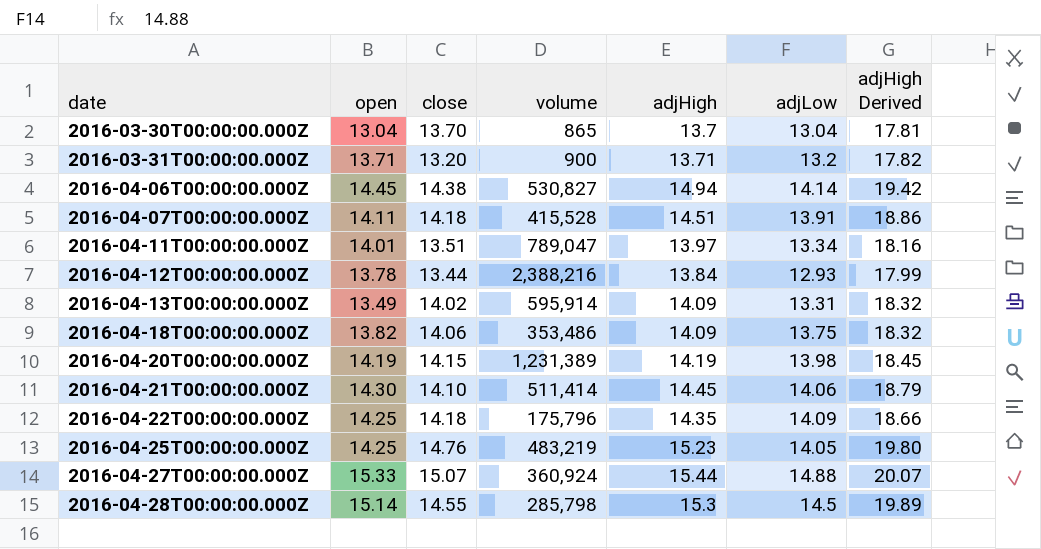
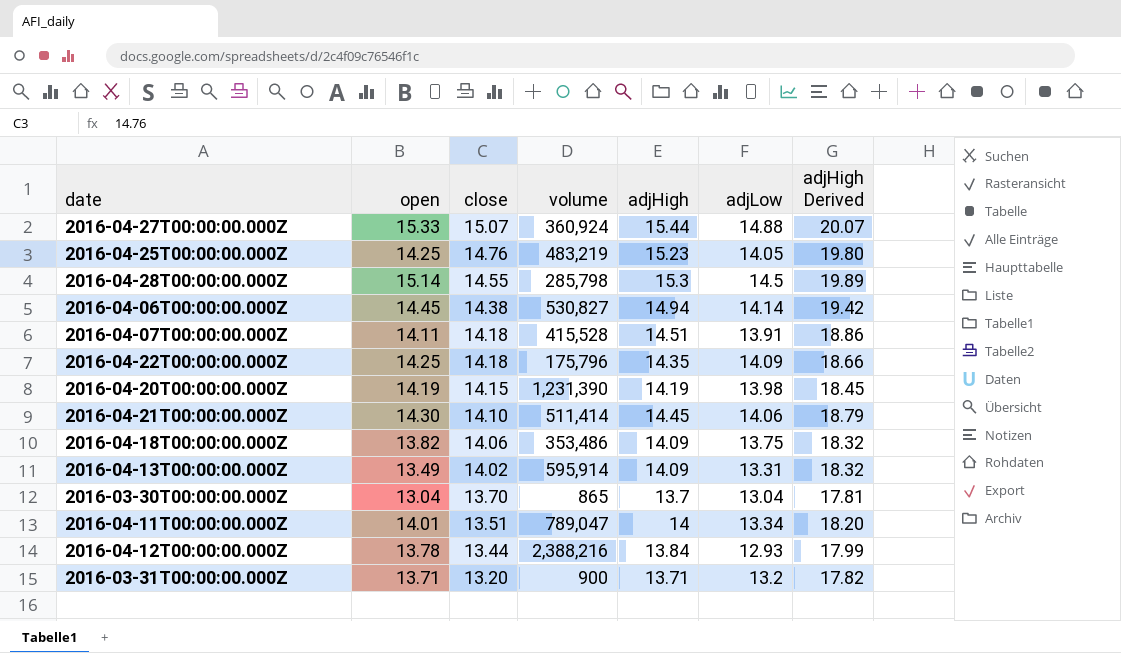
row order: date ascending -> close descending
2016-04-20T00:00:00.000Z | volume: 1,231,389 -> 1,231,390
2016-04-11T00:00:00.000Z | adjHigh: 13.97 -> 14
2016-04-11T00:00:00.000Z | adjHigh Derived: 18.16 -> 18.20

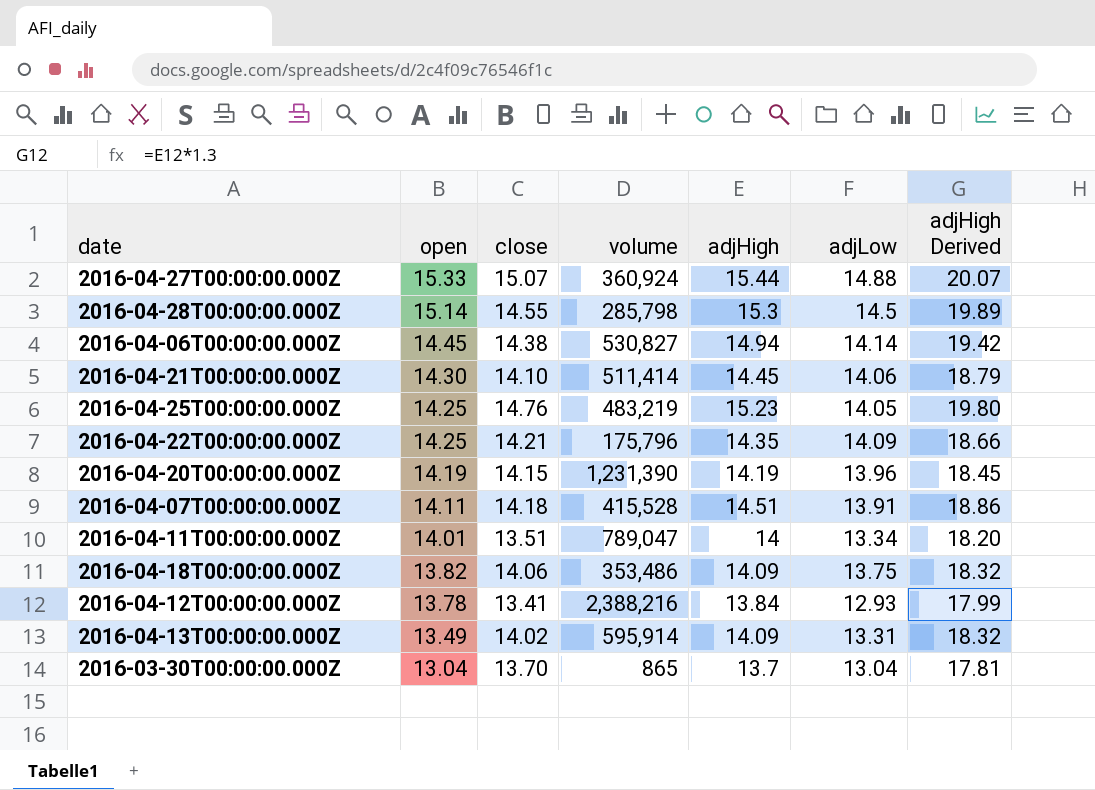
row order: close descending -> open descending
row 2016-03-31T00:00:00.000Z: 13.71 | 13.20 | 900 | 13.71 | 13.2 | 17.82 -> none
2016-04-22T00:00:00.000Z | close: 14.18 -> 14.21
2016-04-20T00:00:00.000Z | adjLow: 13.98 -> 13.96
2016-04-12T00:00:00.000Z | close: 13.44 -> 13.41

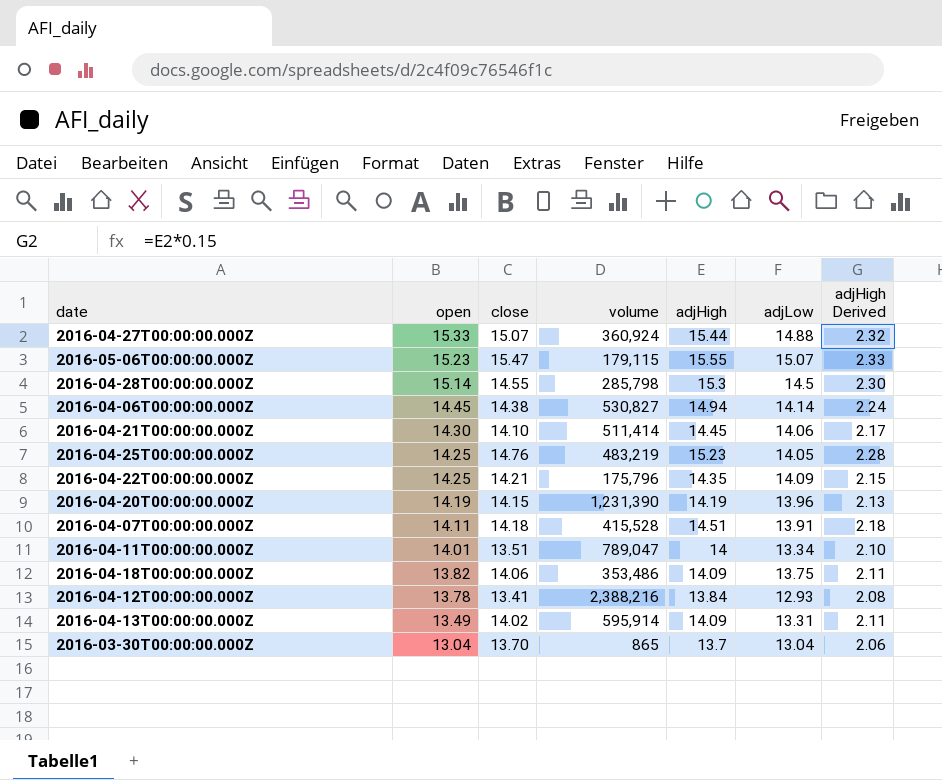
column adjHigh Derived | formula: [adjHigh] * 1.3 -> [adjHigh] * 0.15
row 2016-05-06T00:00:00.000Z: none -> 15.23 | 15.47 | 179,115 | 15.55 | 15.07 | 2.33

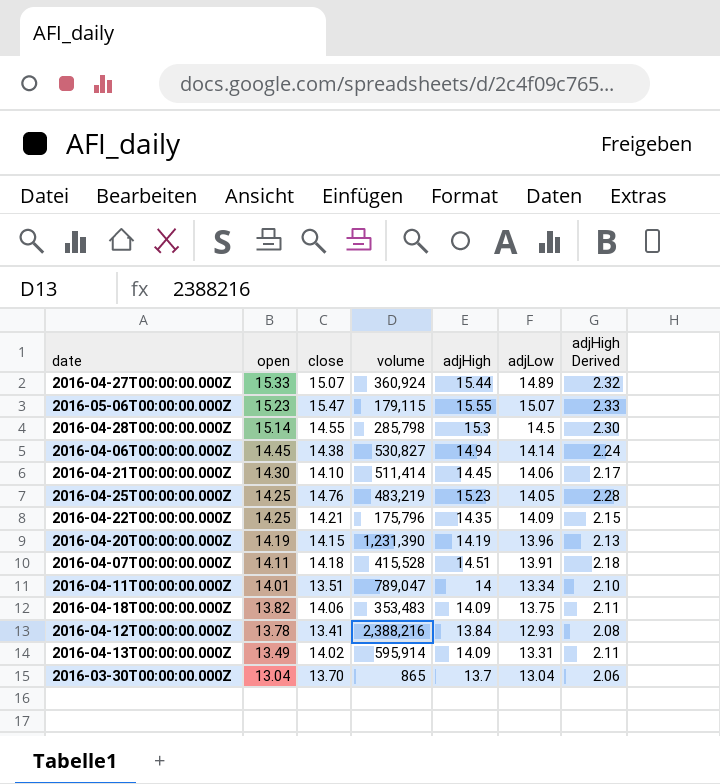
2016-04-27T00:00:00.000Z | adjLow: 14.88 -> 14.89
2016-04-18T00:00:00.000Z | volume: 353,486 -> 353,483

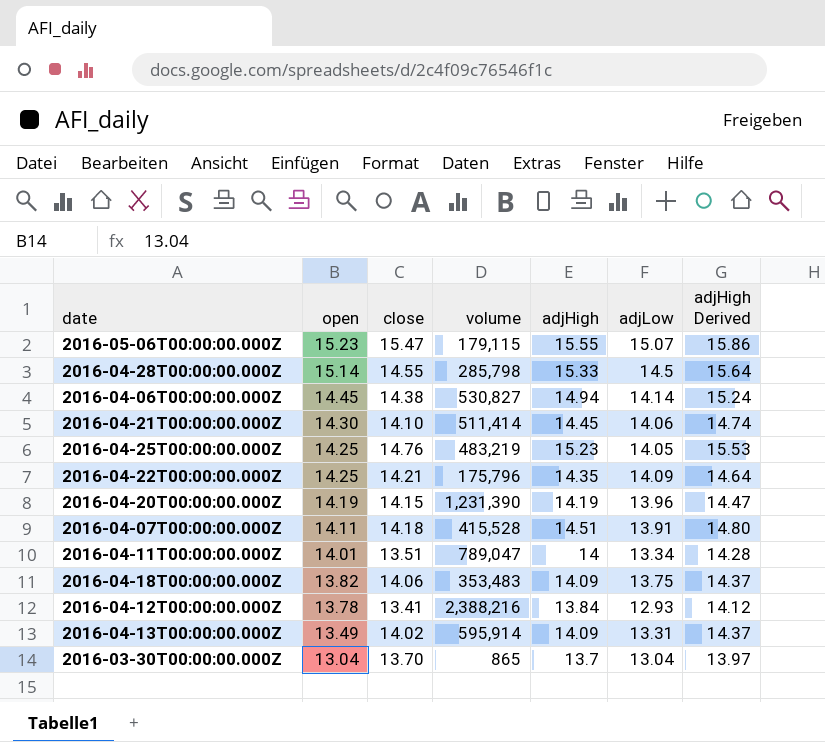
column adjHigh Derived | formula: [adjHigh] * 0.15 -> [adjHigh] * 1.02
row 2016-04-27T00:00:00.000Z: 15.33 | 15.07 | 360,924 | 15.44 | 14.89 | 2.32 -> none
2016-04-28T00:00:00.000Z | adjHigh: 15.3 -> 15.33

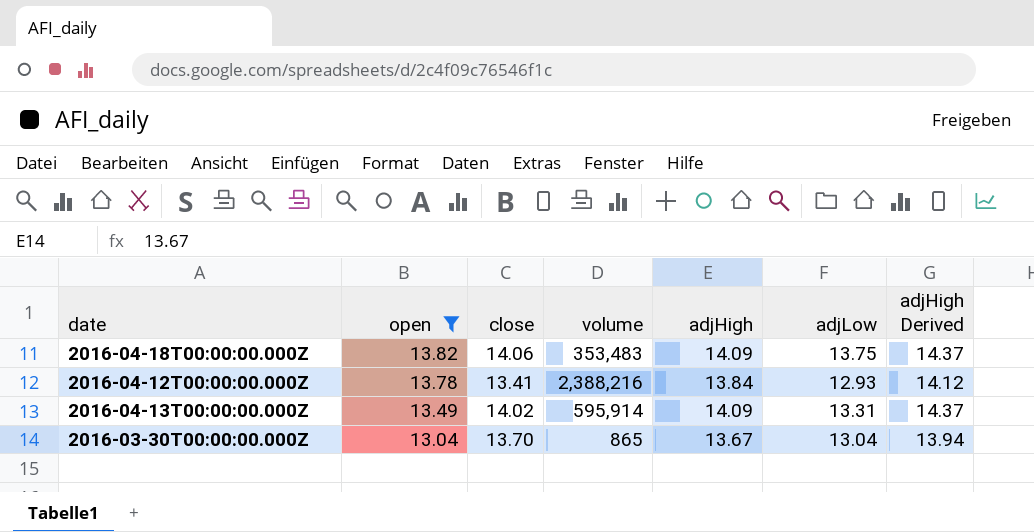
filter: none -> open <= 13.82
2016-03-30T00:00:00.000Z | adjHigh: 13.7 -> 13.67
2016-03-30T00:00:00.000Z | adjHigh Derived: 13.97 -> 13.94

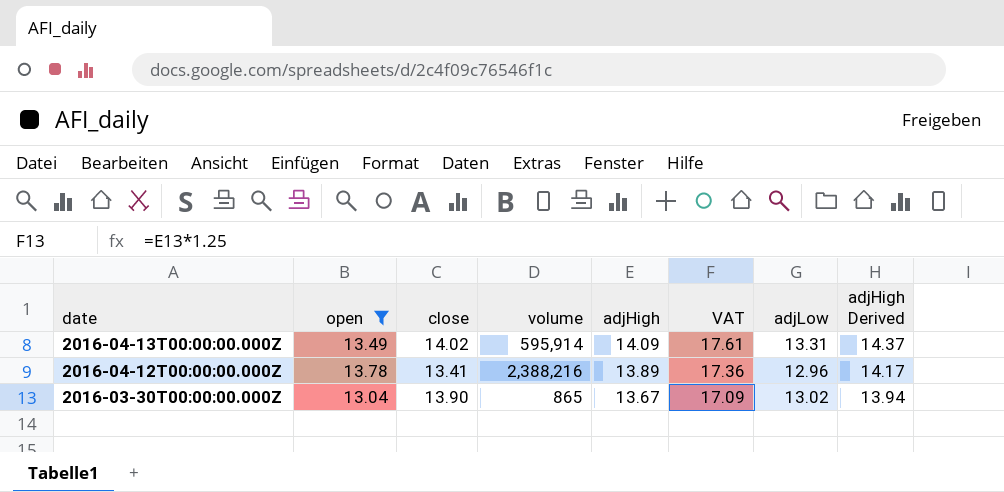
row order: open descending -> date descending
column VAT | formula: none -> [adjHigh] * 1.25
row 2016-04-18T00:00:00.000Z: 13.82 | 14.06 | 353,483 | 14.09 | 13.75 | 14.37 -> none
2016-04-12T00:00:00.000Z | adjHigh: 13.84 -> 13.89
2016-04-12T00:00:00.000Z | adjLow: 12.93 -> 12.96
2016-04-12T00:00:00.000Z | adjHigh Derived: 14.12 -> 14.17
2016-03-30T00:00:00.000Z | close: 13.70 -> 13.90
2016-03-30T00:00:00.000Z | adjLow: 13.04 -> 13.02

